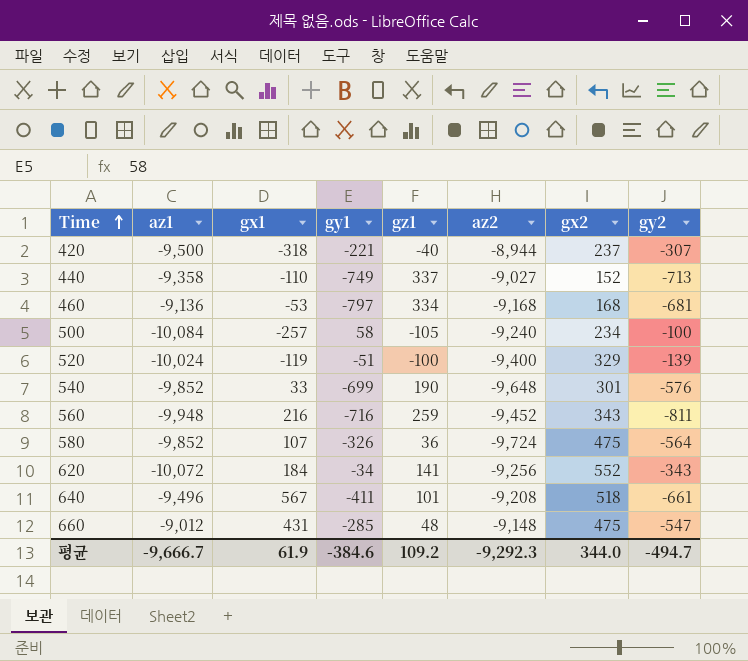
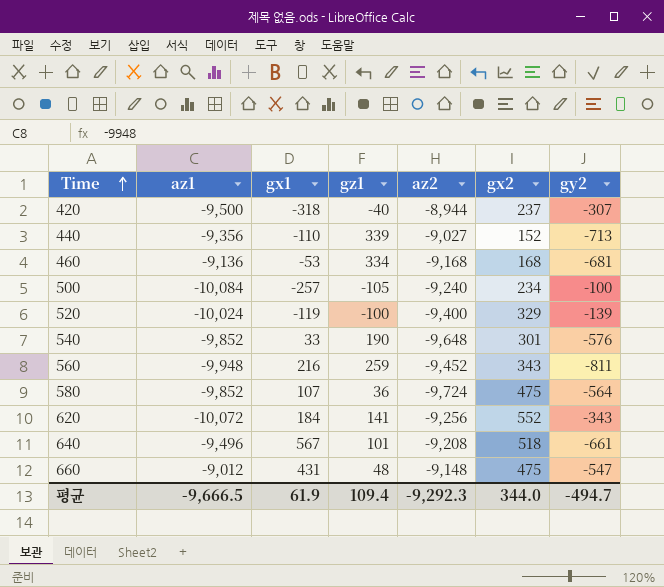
column gy1 | position: 4 -> none
440 | az1: -9,358 -> -9,356
440 | gz1: 337 -> 339
평균 | az1: -9,666.7 -> -9,666.5
평균 | gz1: 109.2 -> 109.4

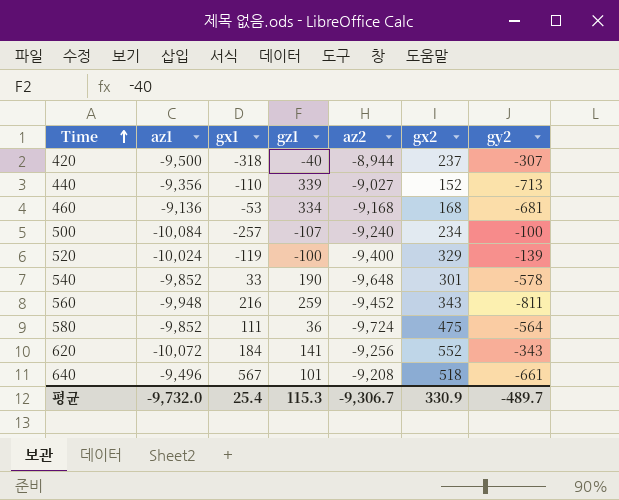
row 660: -9,012 | 431 | 48 | -9,148 | 475 | -547 -> none
500 | gz1: -105 -> -107
540 | gy2: -576 -> -578
580 | gx1: 107 -> 111
평균 | az1: -9,666.5 -> -9,732.0
평균 | gx1: 61.9 -> 25.4
평균 | gz1: 109.4 -> 115.3
평균 | az2: -9,292.3 -> -9,306.7
평균 | gx2: 344.0 -> 330.9
평균 | gy2: -494.7 -> -489.7

